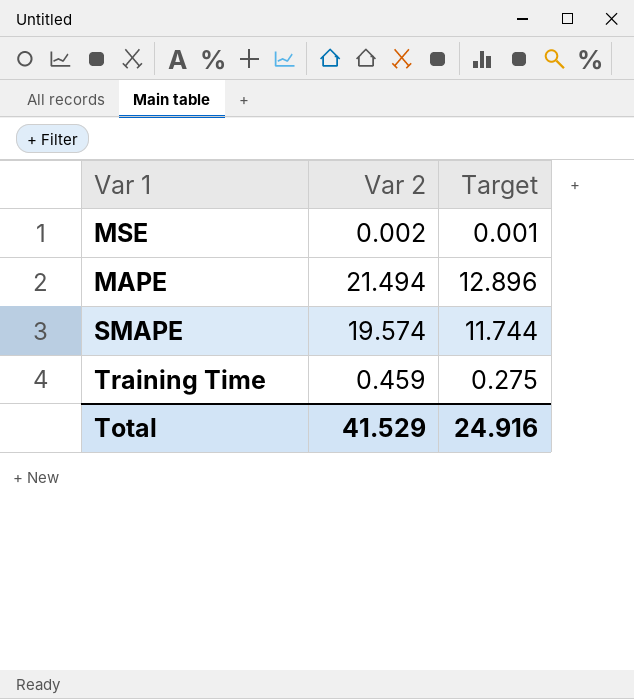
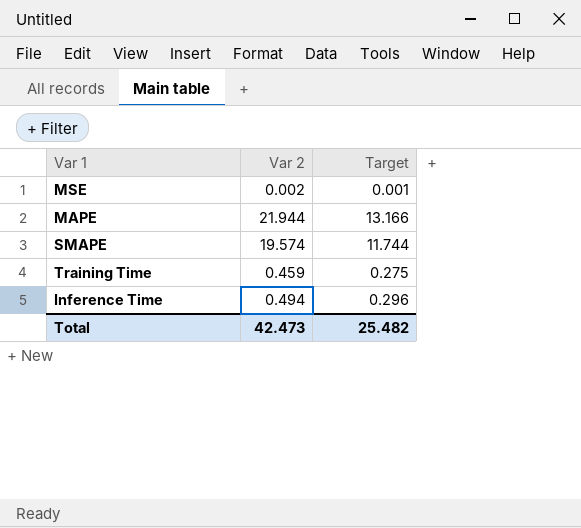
MAPE | Var 2: 21.494 -> 21.944
MAPE | Target: 12.896 -> 13.166
row Inference Time: none -> 0.494 | 0.296
Total | Var 2: 41.529 -> 42.473
Total | Target: 24.916 -> 25.482

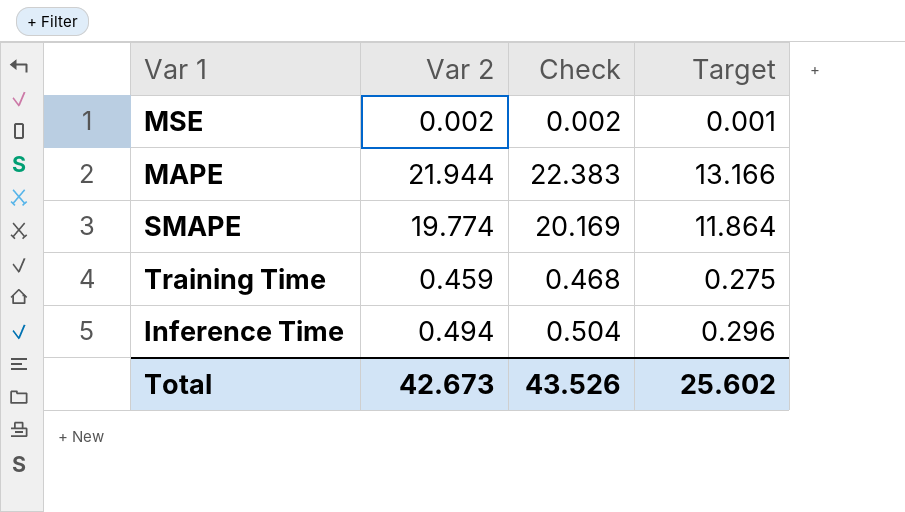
column Check | formula: none -> [Var 2] * 1.02
SMAPE | Var 2: 19.574 -> 19.774
SMAPE | Target: 11.744 -> 11.864
Total | Var 2: 42.473 -> 42.673
Total | Target: 25.482 -> 25.602

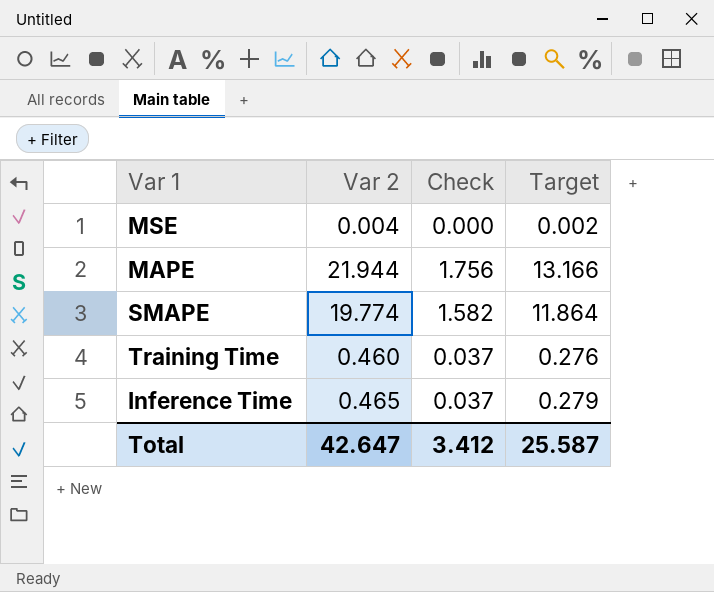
column Check | formula: [Var 2] * 1.02 -> [Var 2] * 0.08
MSE | Var 2: 0.002 -> 0.004
MSE | Target: 0.001 -> 0.002
Training Time | Var 2: 0.459 -> 0.460
Training Time | Target: 0.275 -> 0.276
Inference Time | Var 2: 0.494 -> 0.465
Inference Time | Target: 0.296 -> 0.279
Total | Var 2: 42.673 -> 42.647
Total | Check: 43.526 -> 3.412
Total | Target: 25.602 -> 25.587

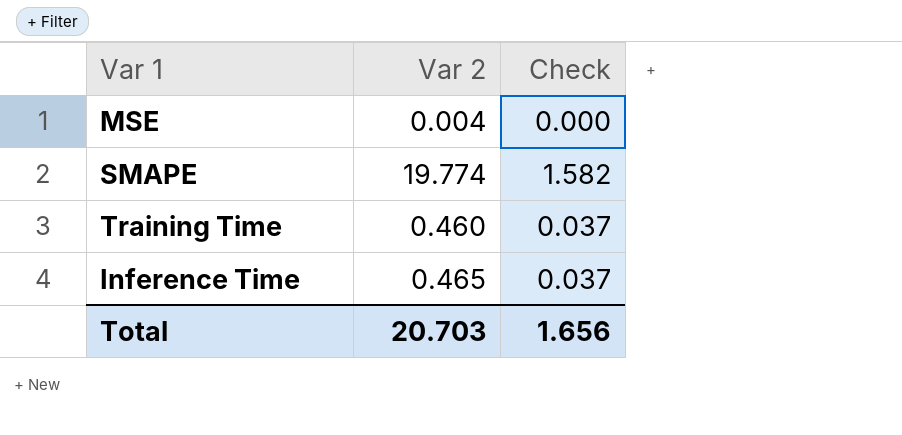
column Target | formula: [Var 2] * 0.6 -> none
row MAPE: 21.944 | 1.756 | 13.166 -> none
Total | Var 2: 42.647 -> 20.703
Total | Check: 3.412 -> 1.656

